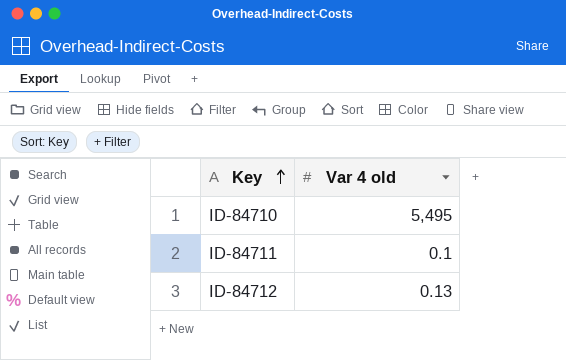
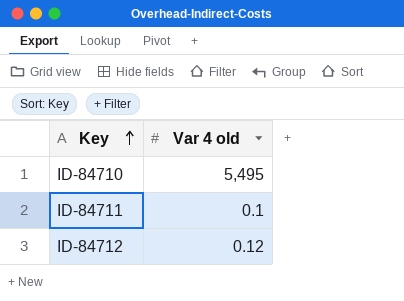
ID-84712 | Var 4 old: 0.13 -> 0.12

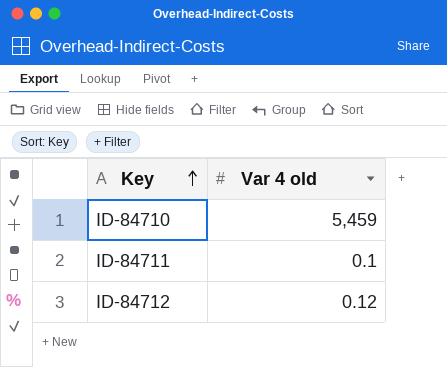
ID-84710 | Var 4 old: 5,495 -> 5,459

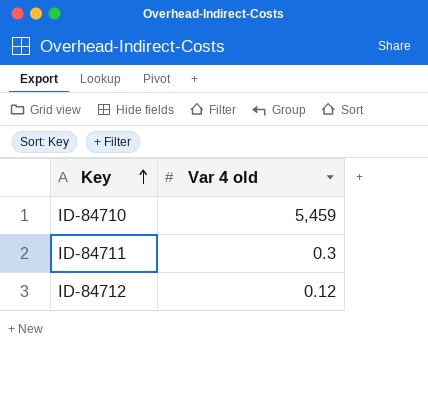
ID-84711 | Var 4 old: 0.1 -> 0.3

